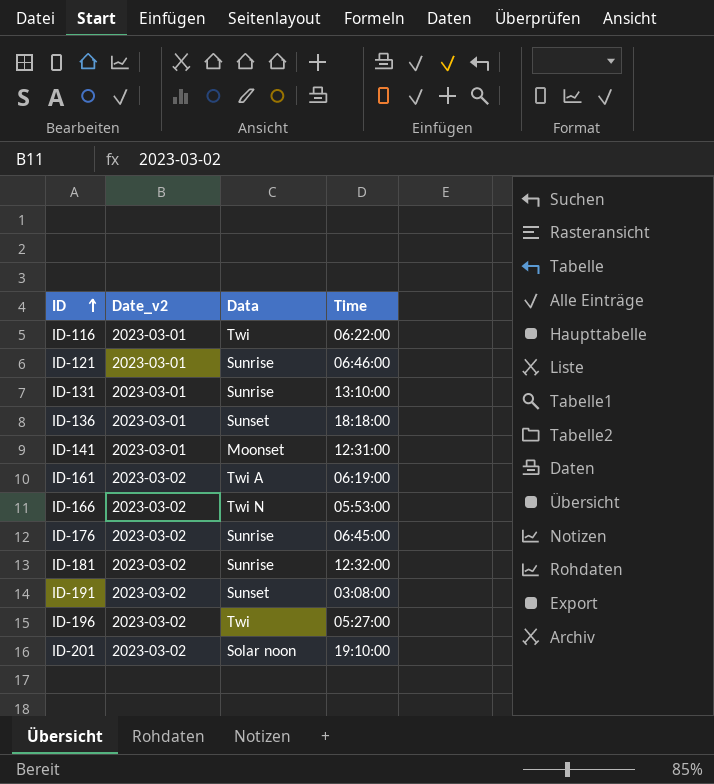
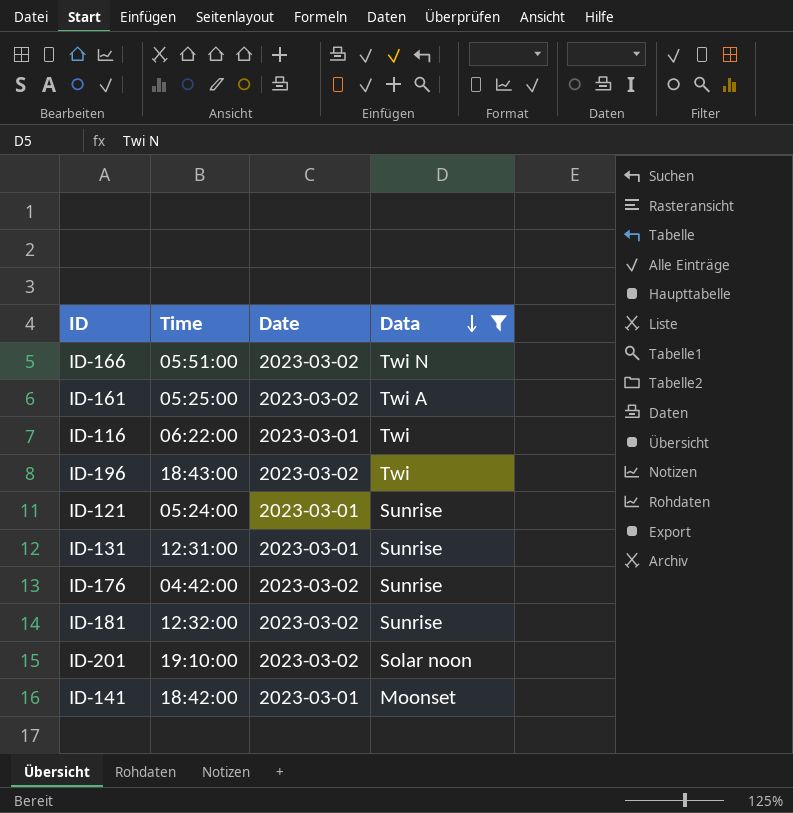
filter: none -> Data != Sunset
row order: ID ascending -> Data descending
column Time | position: 4 -> 2
column name: Date_v2 -> Date
ID-166 | Time: 05:53:00 -> 05:51:00
ID-161 | Time: 06:19:00 -> 05:25:00
ID-196 | Time: 05:27:00 -> 18:43:00
ID-121 | Time: 06:46:00 -> 05:24:00
ID-131 | Time: 13:10:00 -> 12:31:00
ID-176 | Time: 06:45:00 -> 04:42:00
ID-141 | Time: 12:31:00 -> 18:42:00

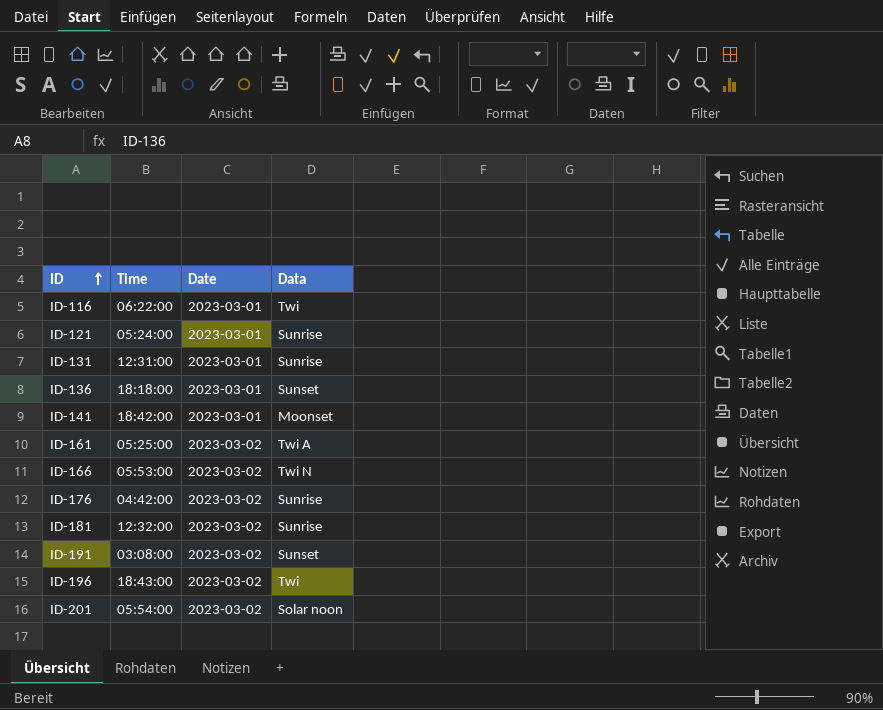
filter: Data != Sunset -> none
row order: Data descending -> ID ascending
ID-166 | Time: 05:51:00 -> 05:53:00
ID-201 | Time: 19:10:00 -> 05:54:00

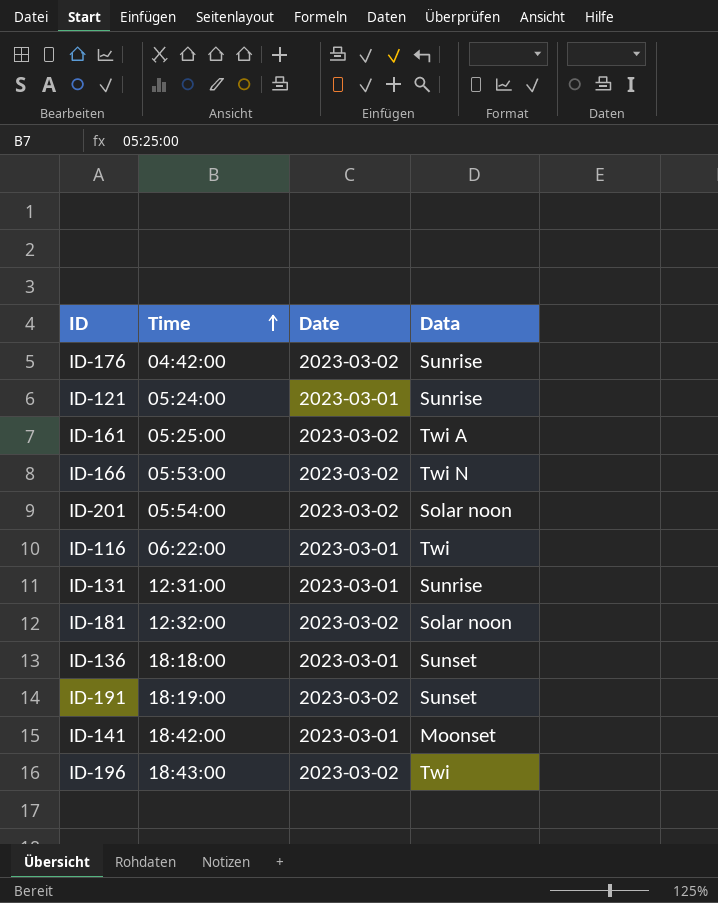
row order: ID ascending -> Time ascending
ID-181 | Data: Sunrise -> Solar noon
ID-191 | Time: 03:08:00 -> 18:19:00

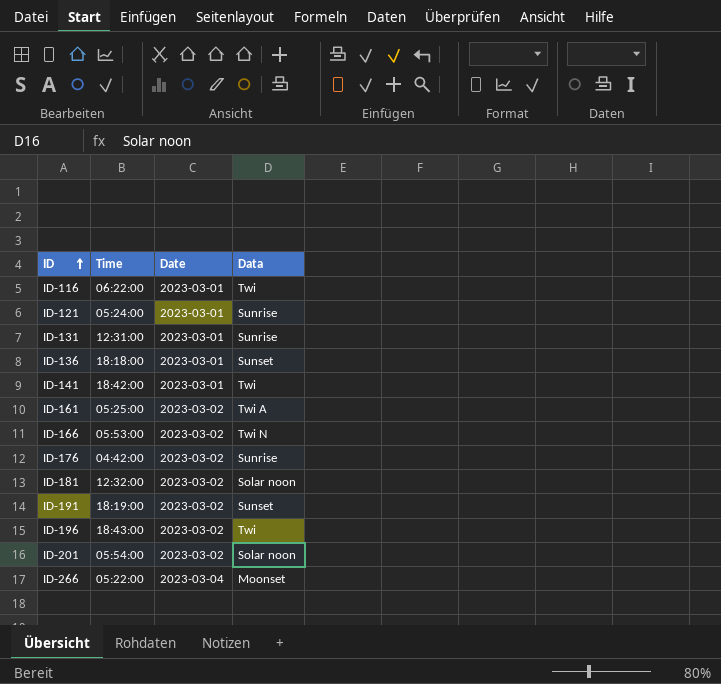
row order: Time ascending -> ID ascending
ID-141 | Data: Moonset -> Twi
row ID-266: none -> 05:22:00 | 2023-03-04 | Moonset

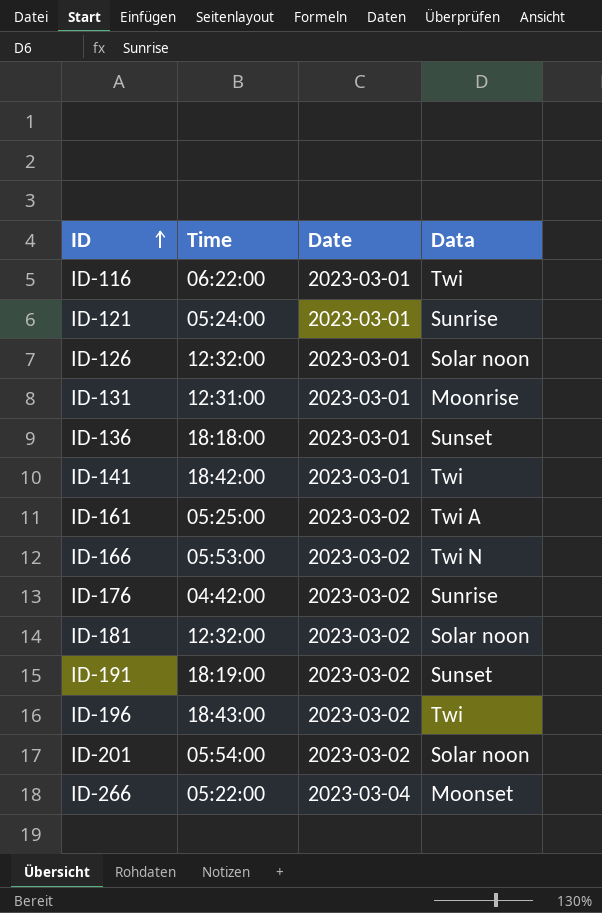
row ID-126: none -> 12:32:00 | 2023-03-01 | Solar noon
ID-131 | Data: Sunrise -> Moonrise

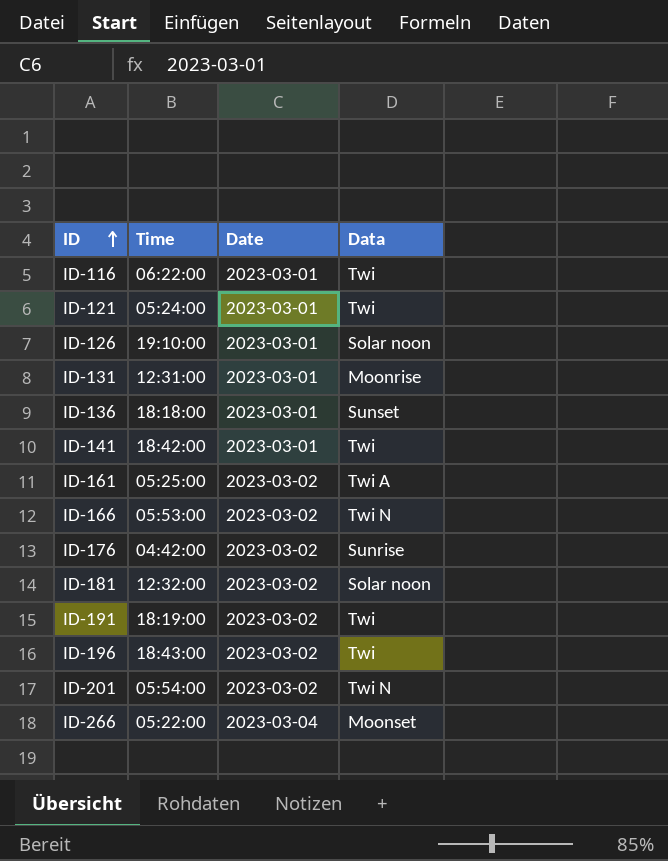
ID-121 | Data: Sunrise -> Twi
ID-126 | Time: 12:32:00 -> 19:10:00
ID-191 | Data: Sunset -> Twi
ID-201 | Data: Solar noon -> Twi N

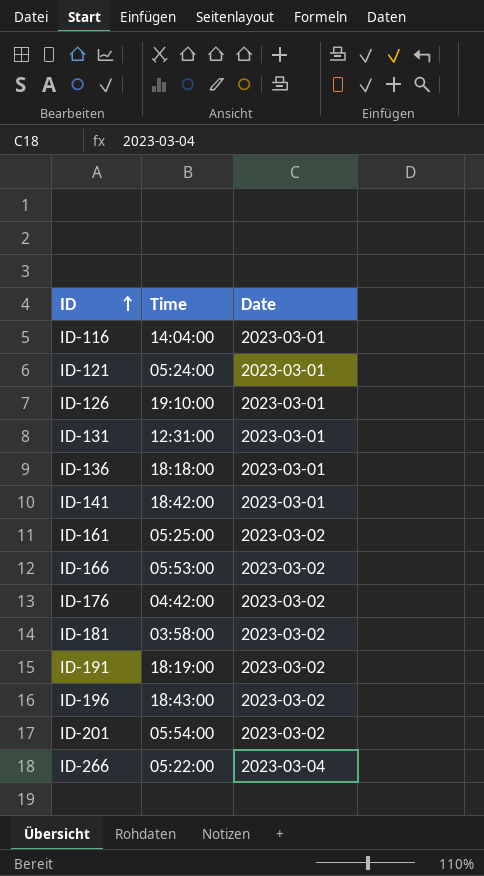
column Data | position: 4 -> none
ID-116 | Time: 06:22:00 -> 14:04:00
ID-181 | Time: 12:32:00 -> 03:58:00

